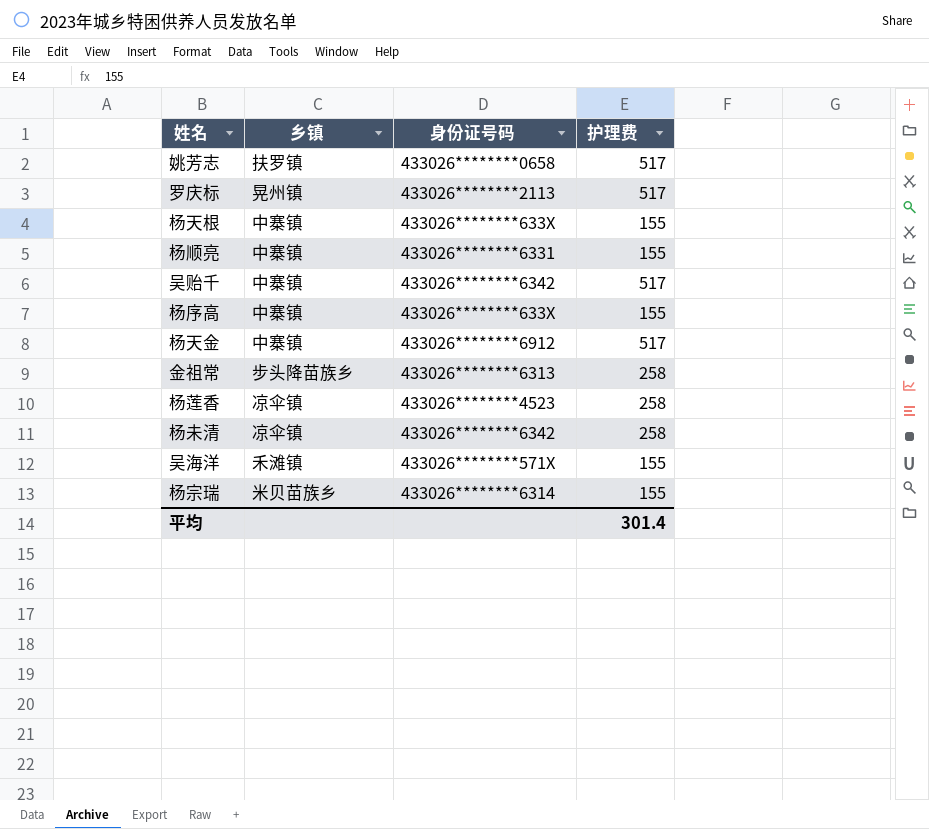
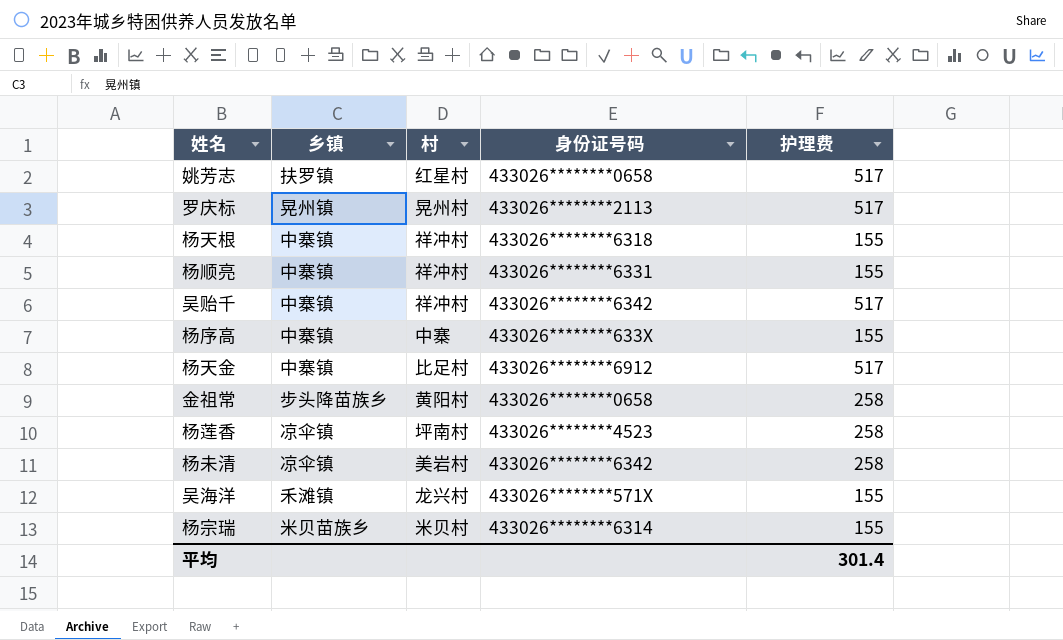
column 村 | position: none -> 3
杨天根 | 身份证号码: 433026********633X -> 433026********6318
金祖常 | 身份证号码: 433026********6313 -> 433026********0658

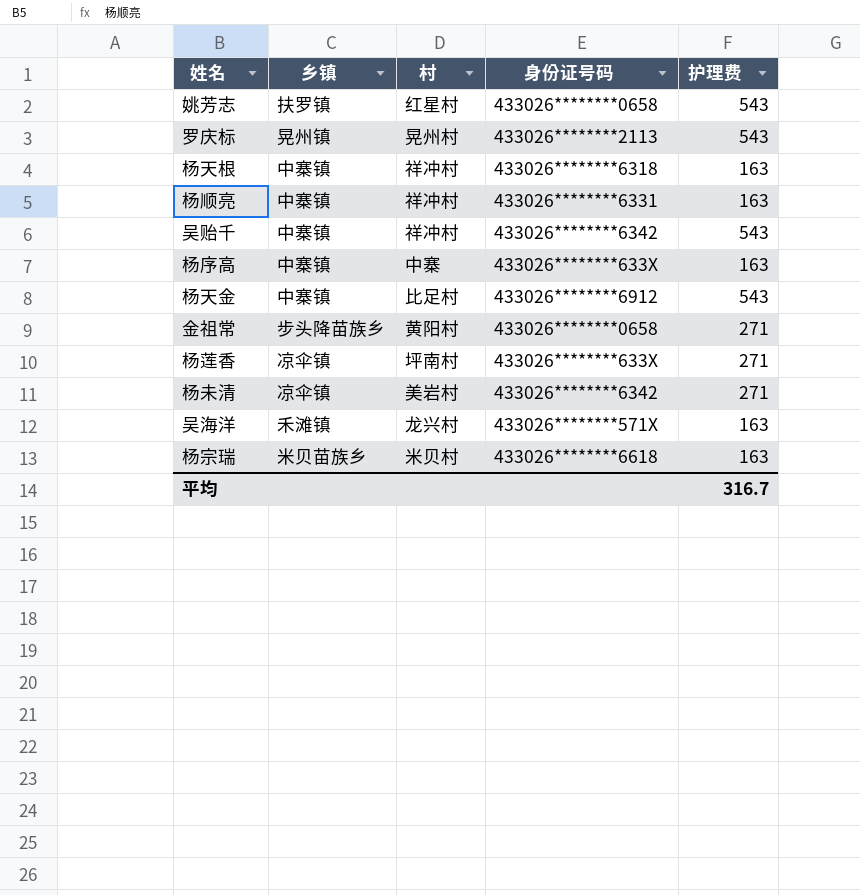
姚芳志 | 护理费: 517 -> 543
罗庆标 | 护理费: 517 -> 543
杨天根 | 护理费: 155 -> 163
杨顺亮 | 护理费: 155 -> 163
吴贻千 | 护理费: 517 -> 543
杨序高 | 护理费: 155 -> 163
杨天金 | 护理费: 517 -> 543
金祖常 | 护理费: 258 -> 271
杨莲香 | 身份证号码: 433026********4523 -> 433026********633X
杨莲香 | 护理费: 258 -> 271
杨未清 | 护理费: 258 -> 271
吴海洋 | 护理费: 155 -> 163
杨宗瑞 | 身份证号码: 433026********6314 -> 433026********6618
杨宗瑞 | 护理费: 155 -> 163
平均 | 护理费: 301.4 -> 316.7

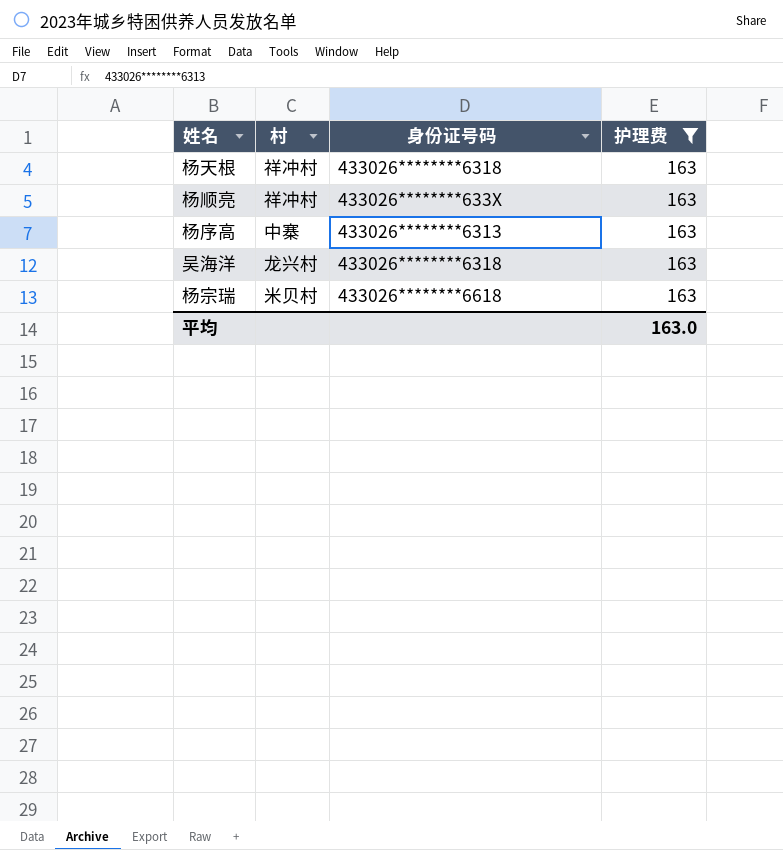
filter: none -> 护理费 = 163
column 乡镇 | position: 2 -> none
杨顺亮 | 身份证号码: 433026********6331 -> 433026********633X
杨序高 | 身份证号码: 433026********633X -> 433026********6313
吴海洋 | 身份证号码: 433026********571X -> 433026********6318
平均 | 护理费: 316.7 -> 163.0

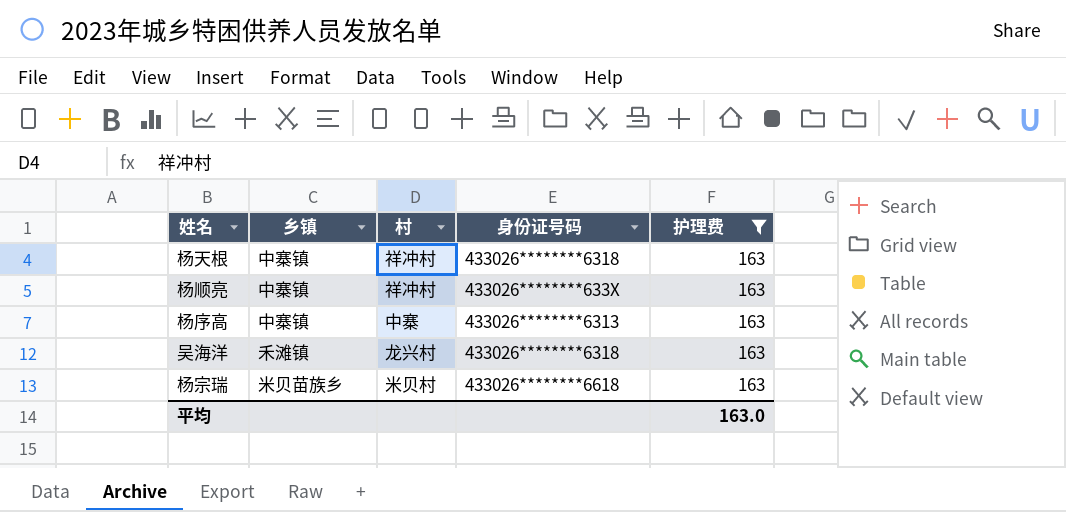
column 乡镇 | position: none -> 2

